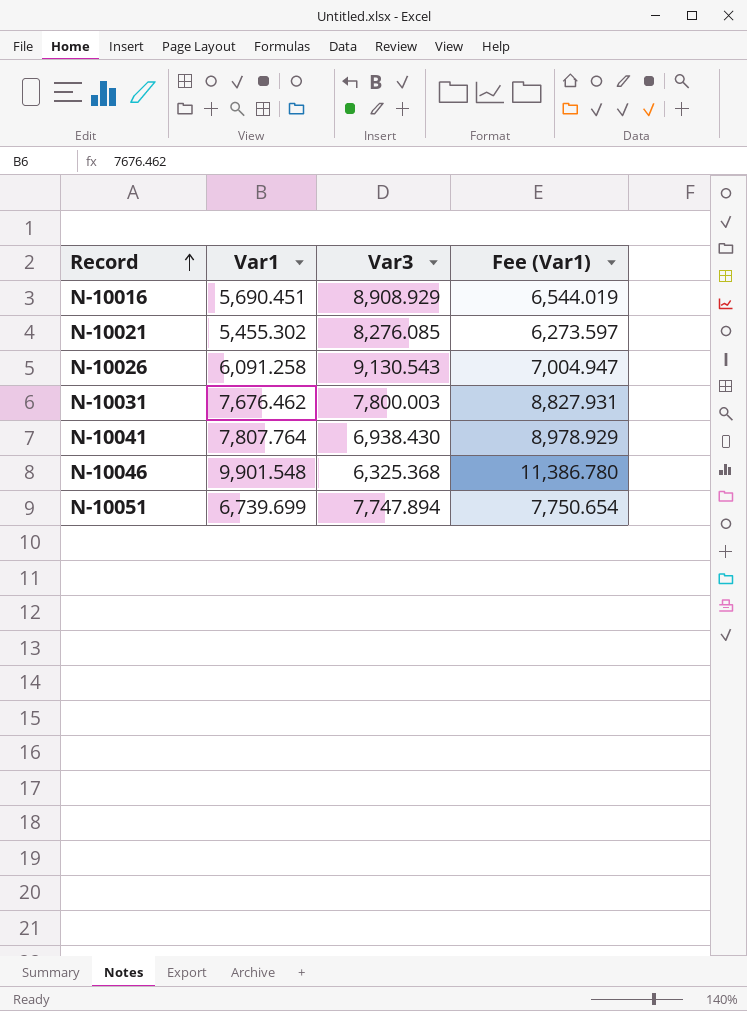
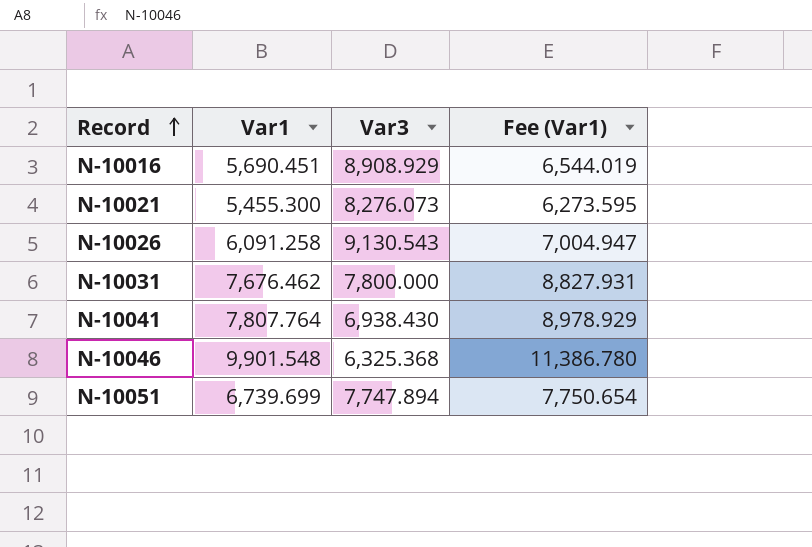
N-10021 | Var1: 5,455.302 -> 5,455.300
N-10021 | Var3: 8,276.085 -> 8,276.073
N-10021 | Fee (Var1): 6,273.597 -> 6,273.595
N-10031 | Var3: 7,800.003 -> 7,800.000

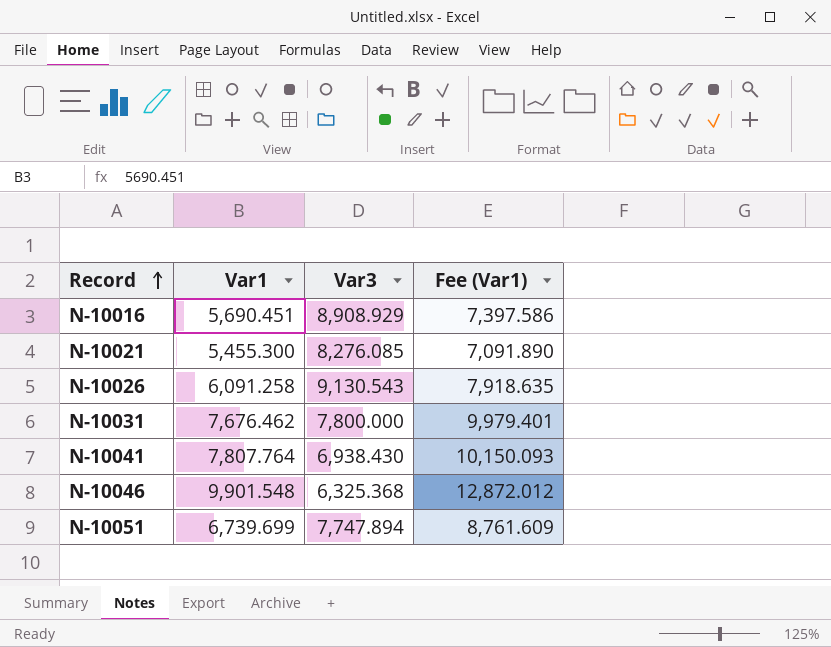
column Fee (Var1) | formula: [Var1] * 1.15 -> [Var1] * 1.3
N-10021 | Var3: 8,276.073 -> 8,276.085

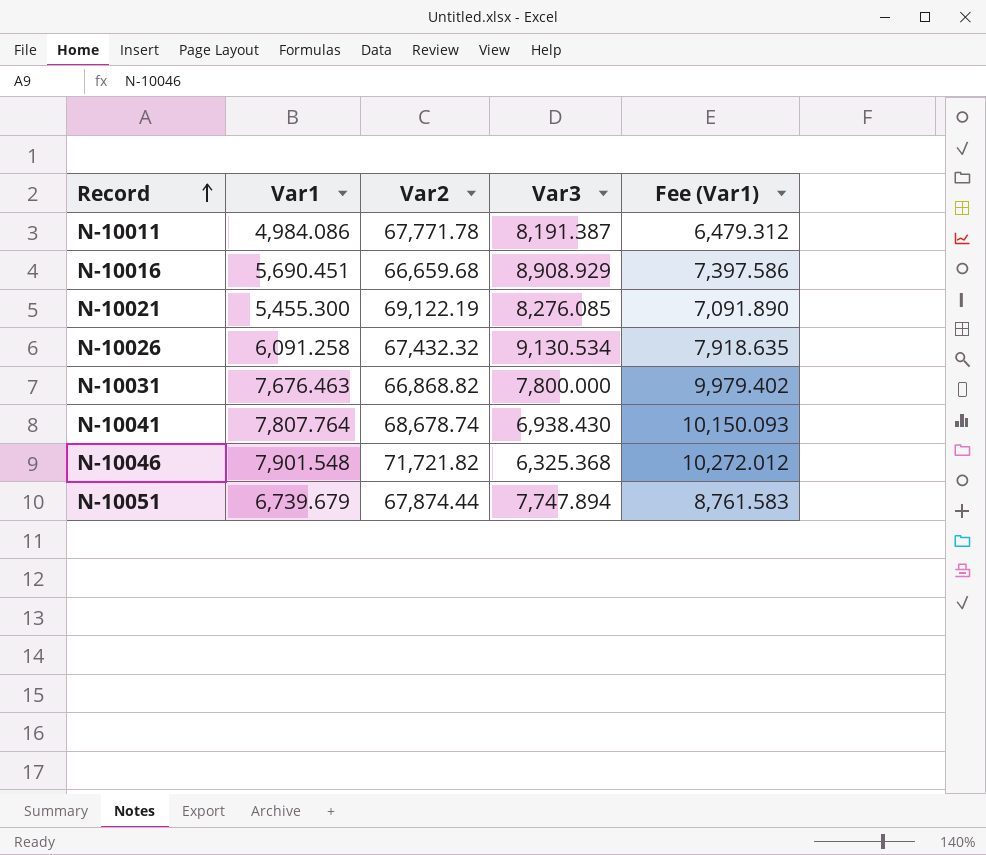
column Var2 | position: none -> 3
row N-10011: none -> 4,984.086 | 67,771.78 | 8,191.387 | 6,479.312
N-10026 | Var3: 9,130.543 -> 9,130.534
N-10031 | Var1: 7,676.462 -> 7,676.463
N-10031 | Fee (Var1): 9,979.401 -> 9,979.402
N-10046 | Var1: 9,901.548 -> 7,901.548
N-10046 | Fee (Var1): 12,872.012 -> 10,272.012
N-10051 | Var1: 6,739.699 -> 6,739.679
N-10051 | Fee (Var1): 8,761.609 -> 8,761.583

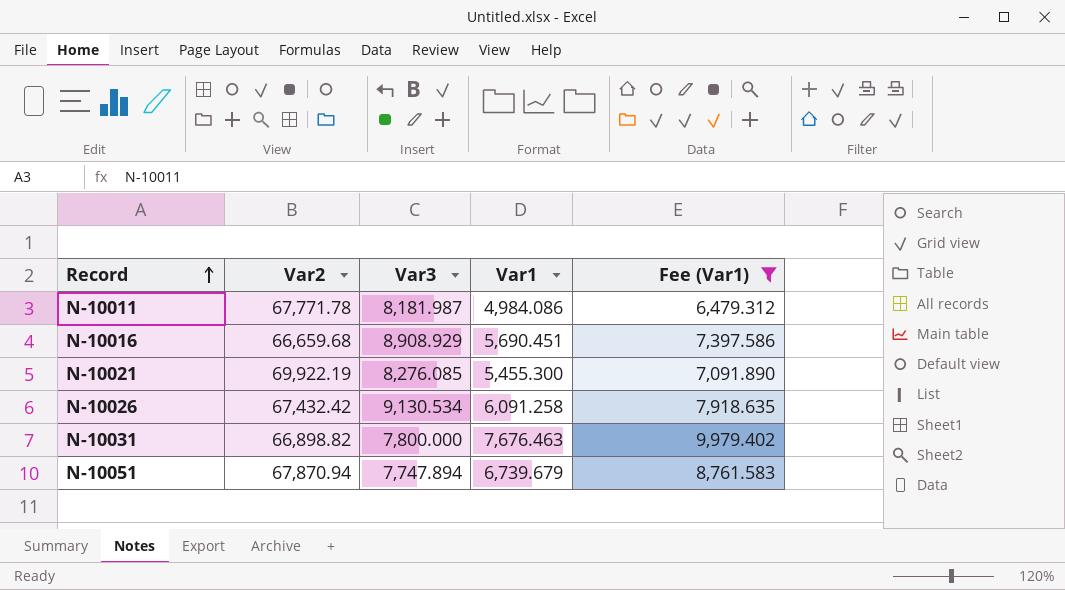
filter: none -> Fee (Var1) <= 9,979.402
column Var1 | position: 2 -> 4
N-10011 | Var3: 8,191.387 -> 8,181.987
N-10021 | Var2: 69,122.19 -> 69,922.19
N-10026 | Var2: 67,432.32 -> 67,432.42
N-10031 | Var2: 66,868.82 -> 66,898.82
N-10051 | Var2: 67,874.44 -> 67,870.94

